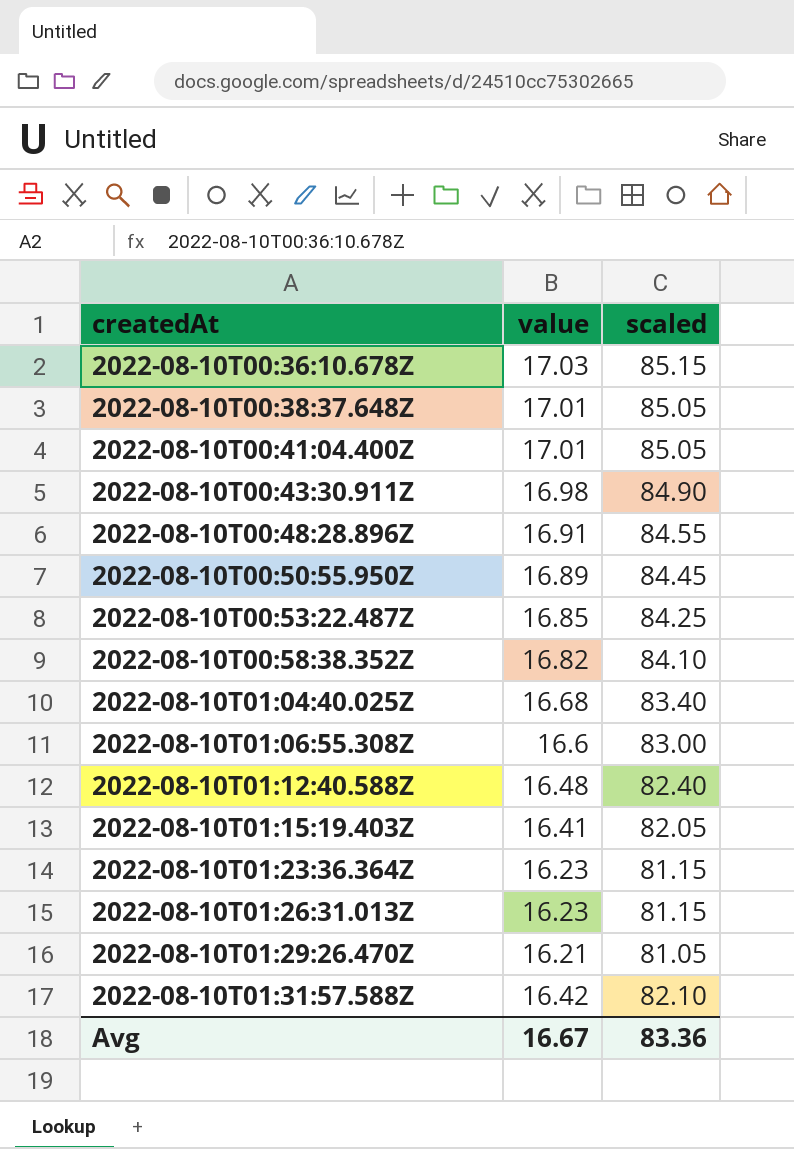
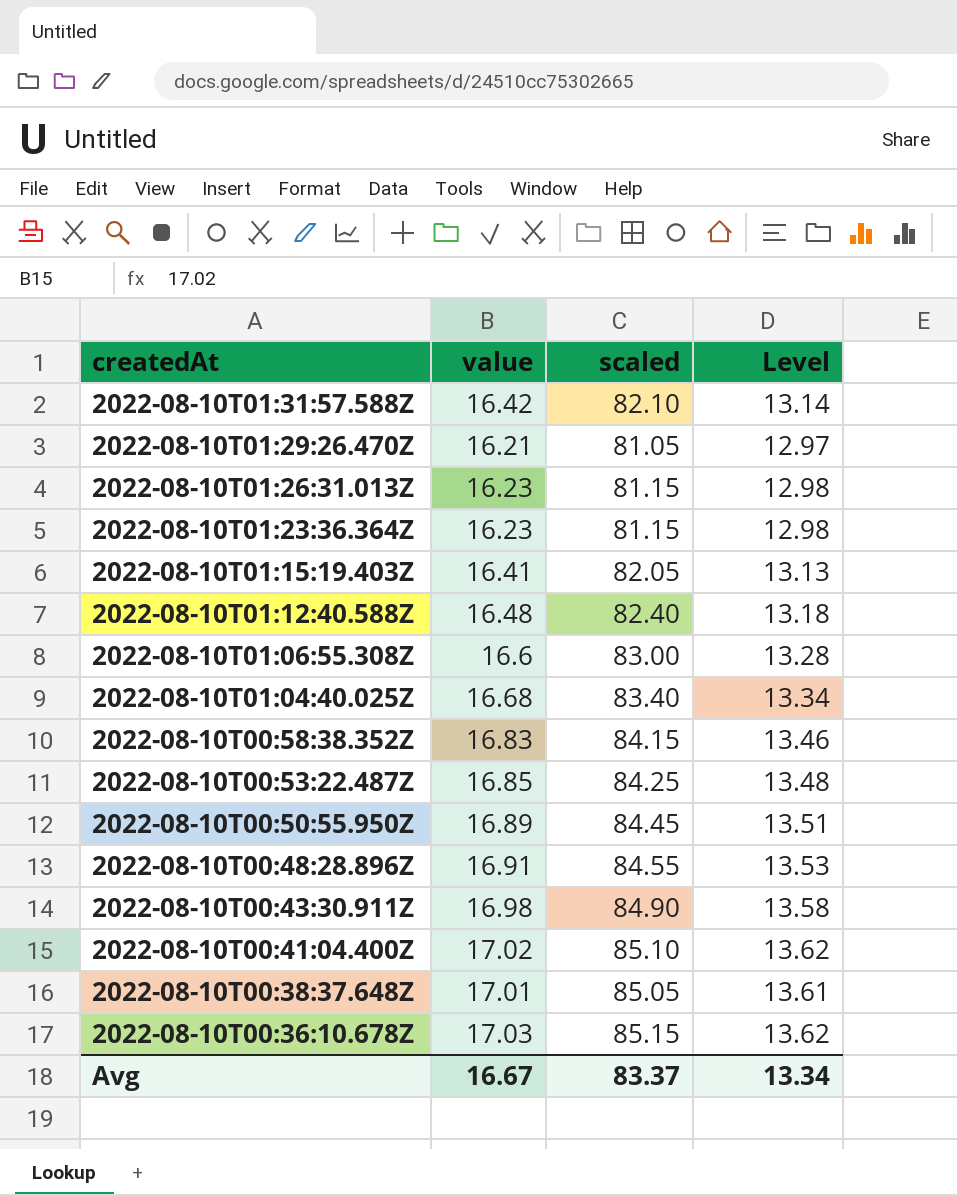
row order: createdAt ascending -> createdAt descending
column Level | formula: none -> [value] * 0.8
2022-08-10T00:58:38.352Z | value: 16.82 -> 16.83
2022-08-10T00:58:38.352Z | scaled: 84.10 -> 84.15
2022-08-10T00:41:04.400Z | value: 17.01 -> 17.02
2022-08-10T00:41:04.400Z | scaled: 85.05 -> 85.10
Avg | scaled: 83.36 -> 83.37

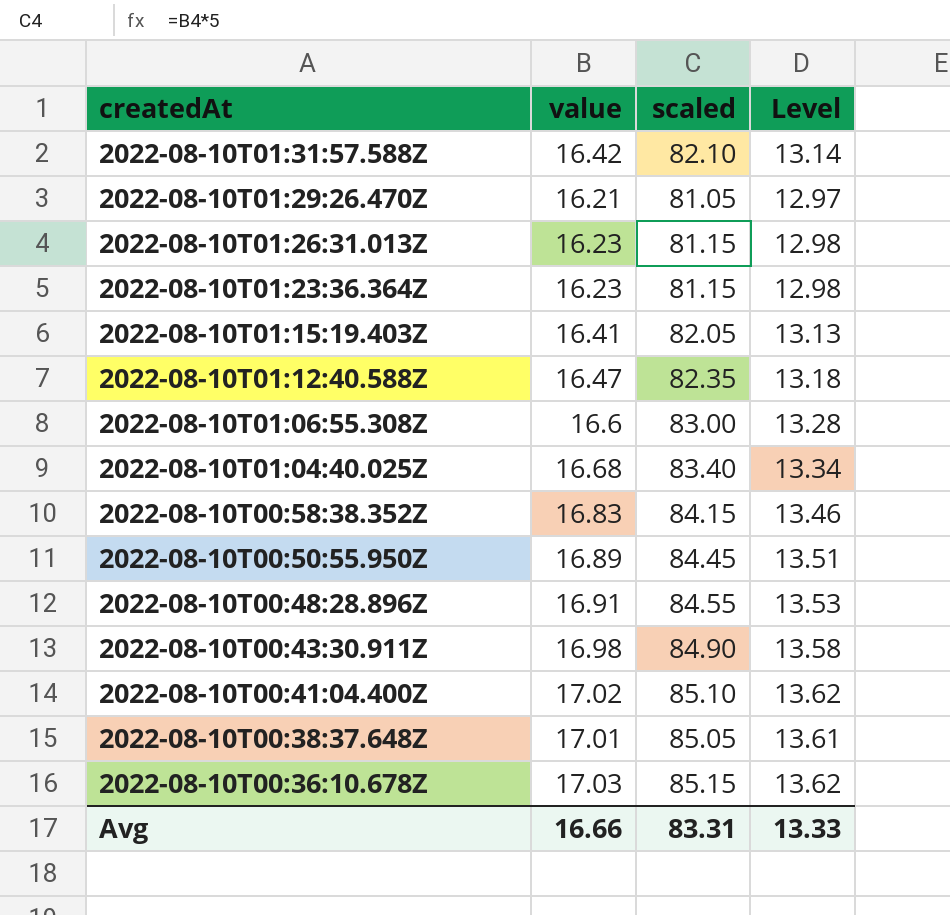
row 2022-08-10T00:53:22.487Z: 16.85 | 84.25 | 13.48 -> none
2022-08-10T01:12:40.588Z | value: 16.48 -> 16.47
2022-08-10T01:12:40.588Z | scaled: 82.40 -> 82.35
Avg | value: 16.67 -> 16.66
Avg | scaled: 83.37 -> 83.31
Avg | Level: 13.34 -> 13.33

